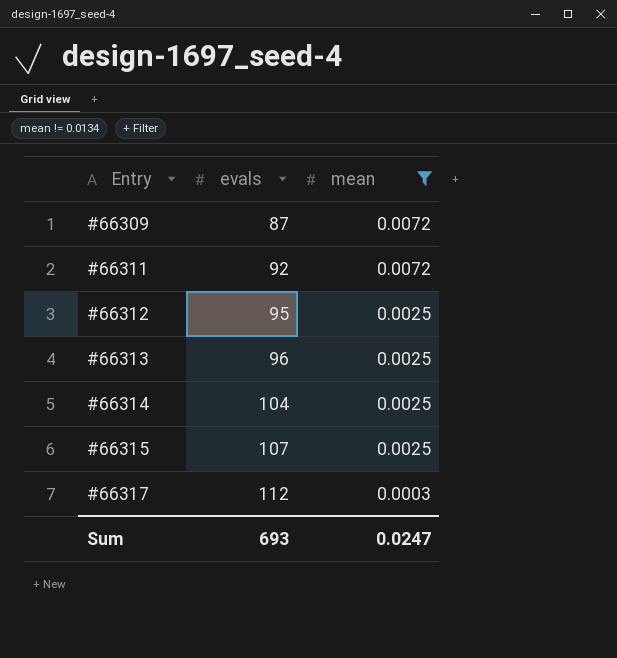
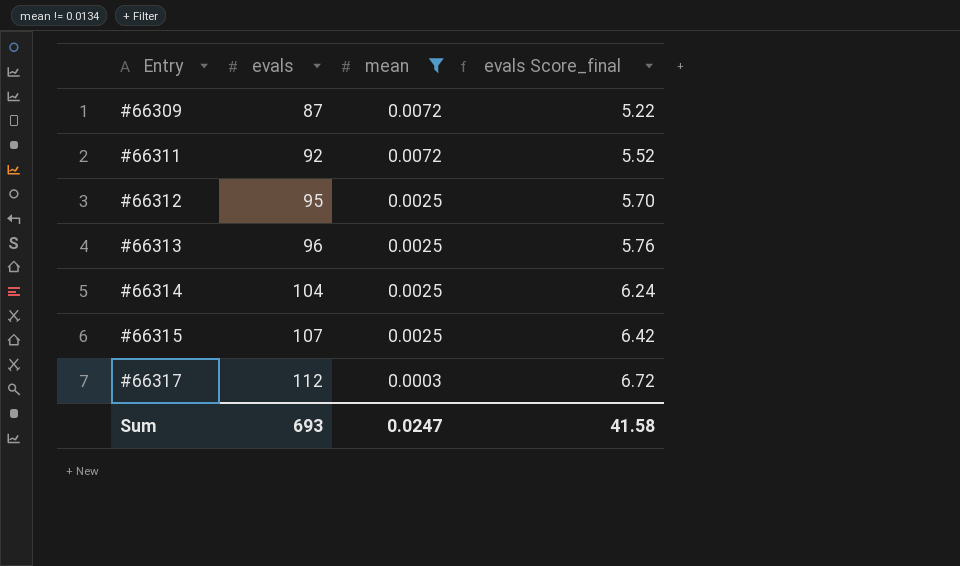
column evals Score_final | formula: none -> [evals] * 0.06

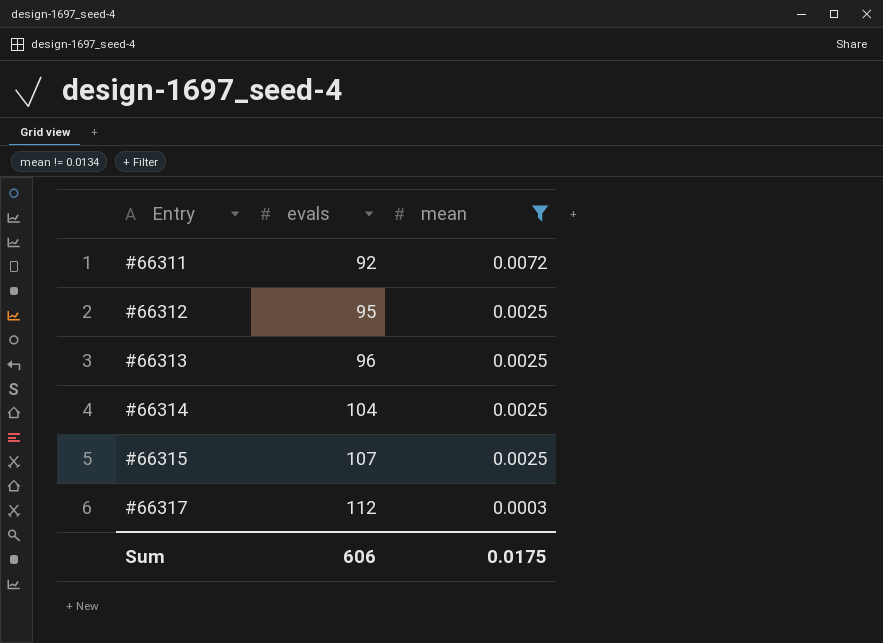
column evals Score_final | formula: [evals] * 0.06 -> none
row #66309: 87 | 0.0072 | 5.22 -> none
Sum | evals: 693 -> 606
Sum | mean: 0.0247 -> 0.0175

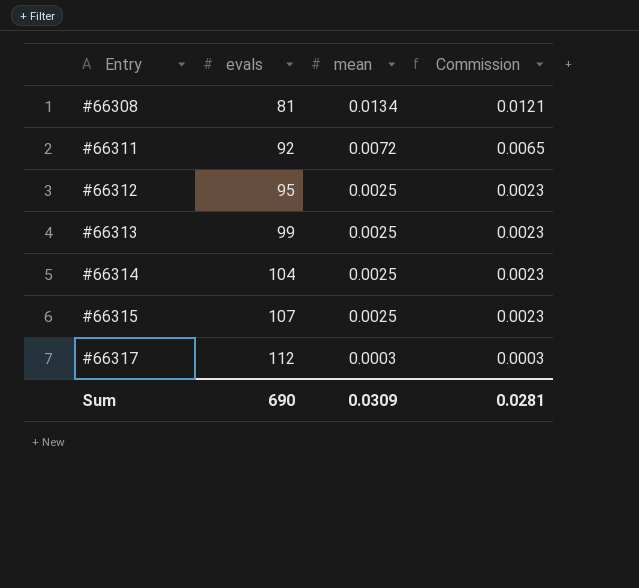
filter: mean != 0.0134 -> none
column Commission | formula: none -> [mean] * 0.9
#66313 | evals: 96 -> 99
Sum | evals: 606 -> 690
Sum | mean: 0.0175 -> 0.0309

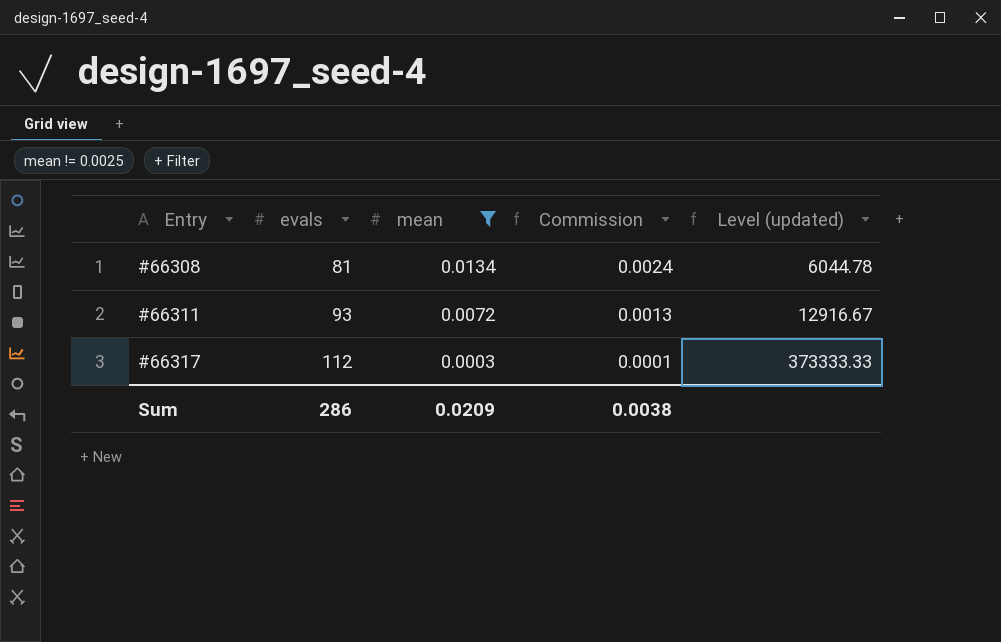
filter: none -> mean != 0.0025
column Commission | formula: [mean] * 0.9 -> [mean] * 0.18
column Level (updated) | formula: none -> [evals] / [mean]
#66311 | evals: 92 -> 93
Sum | evals: 690 -> 286
Sum | mean: 0.0309 -> 0.0209
Sum | Commission: 0.0281 -> 0.0038

